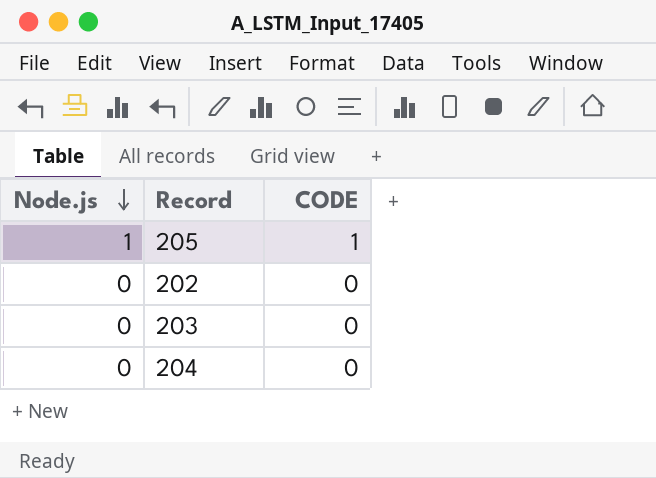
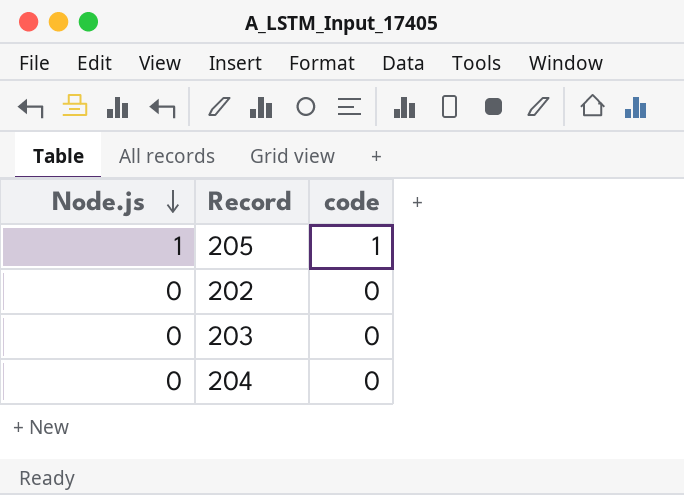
column name: CODE -> code

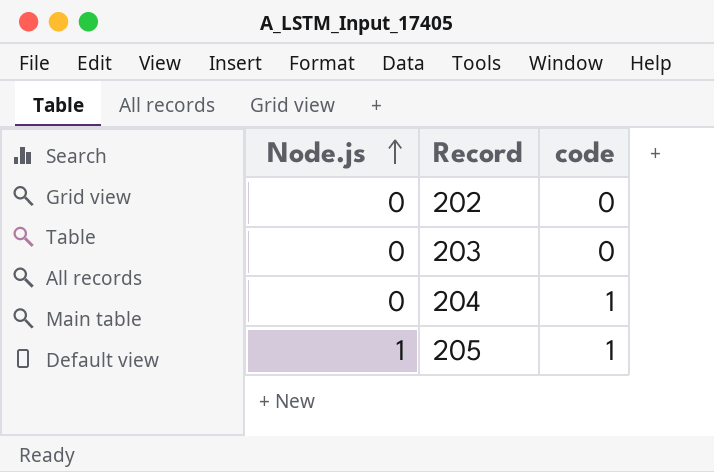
row order: Node.js descending -> Node.js ascending
204 | code: 0 -> 1

